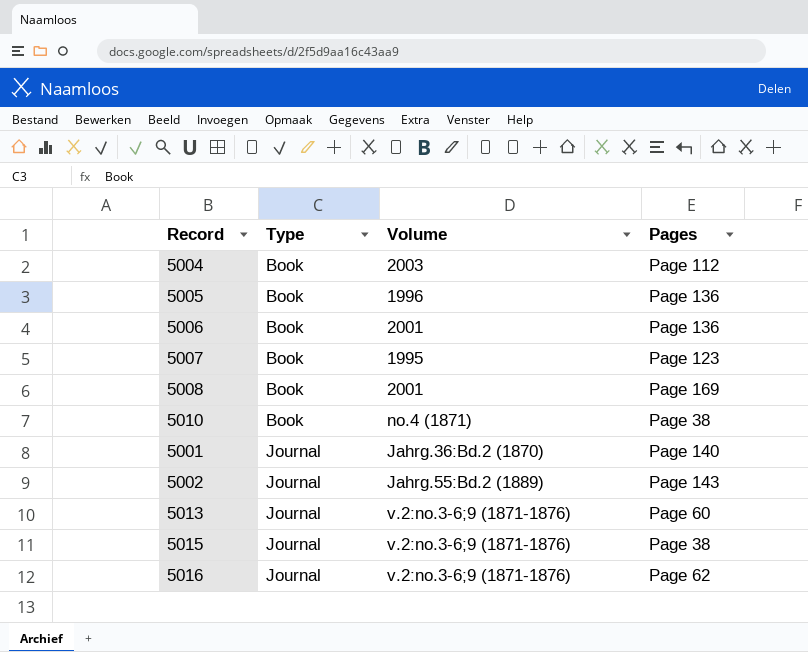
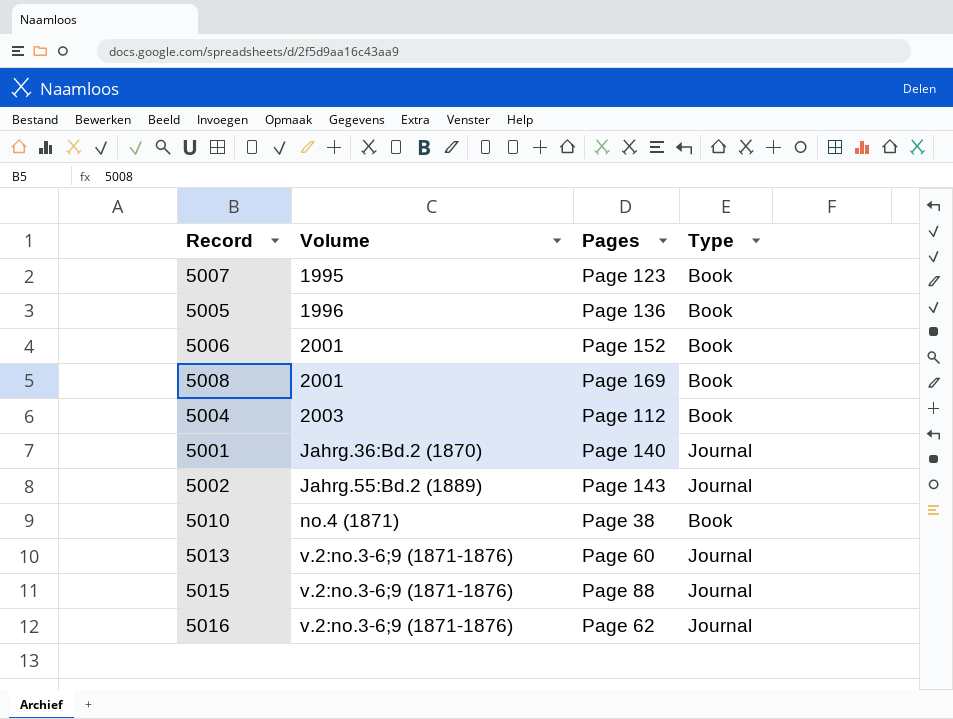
row order: Type ascending -> Volume ascending
column Type | position: 2 -> 4
5006 | Pages: Page 136 -> Page 152
5015 | Pages: Page 38 -> Page 88

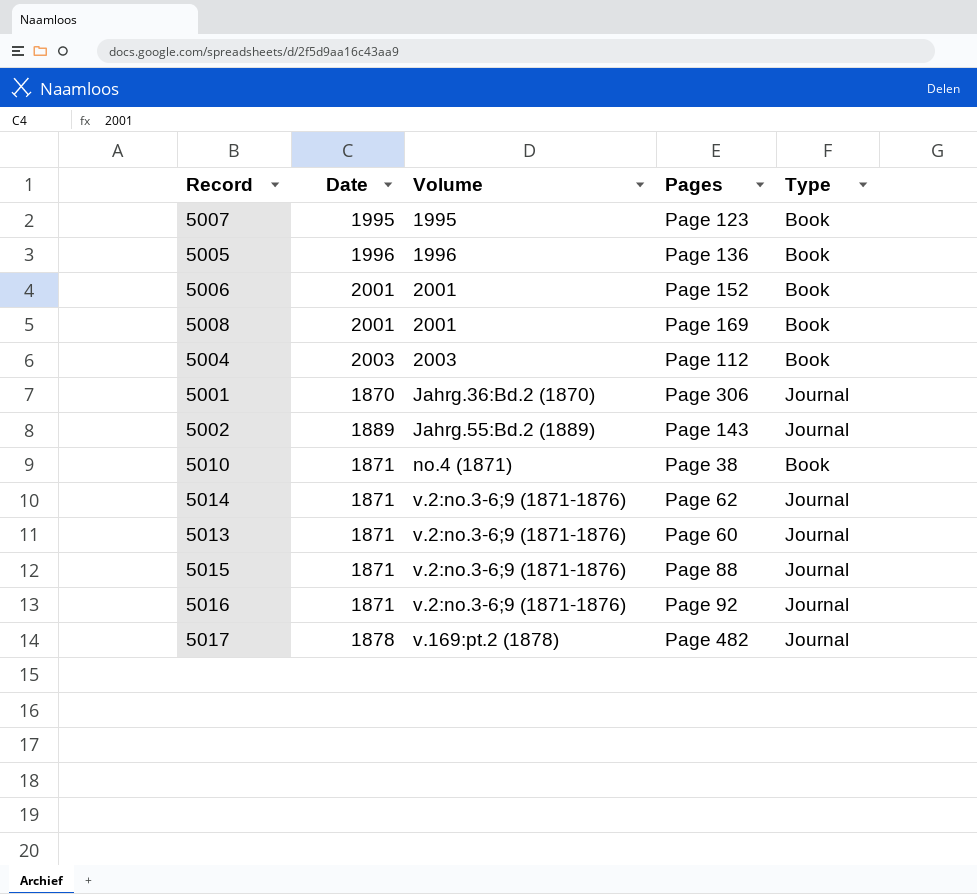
column Date | position: none -> 2
5001 | Pages: Page 140 -> Page 306
row 5014: none -> 1871 | v.2:no.3-6;9 (1871-1876) | Page 62 | Journal
5016 | Pages: Page 62 -> Page 92
row 5017: none -> 1878 | v.169:pt.2 (1878) | Page 482 | Journal

